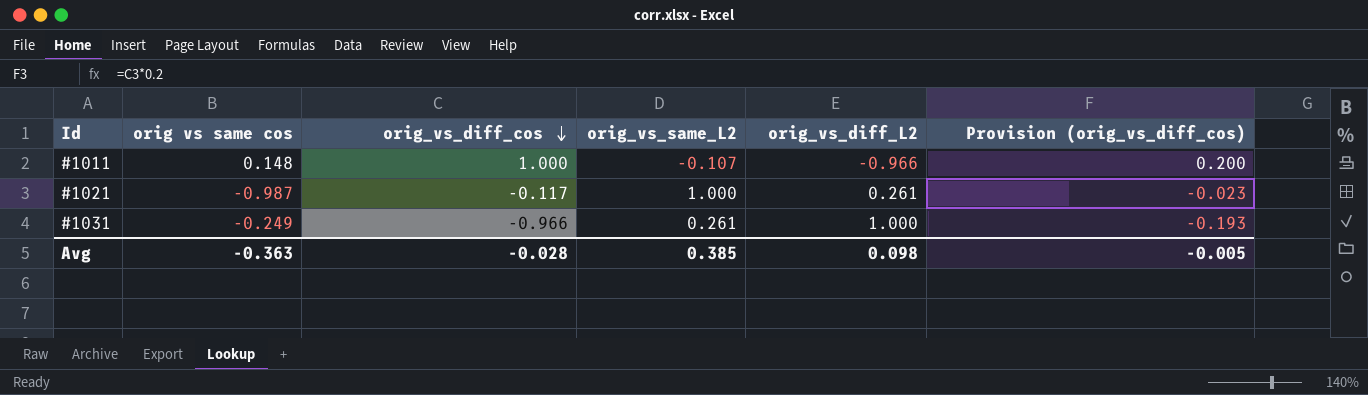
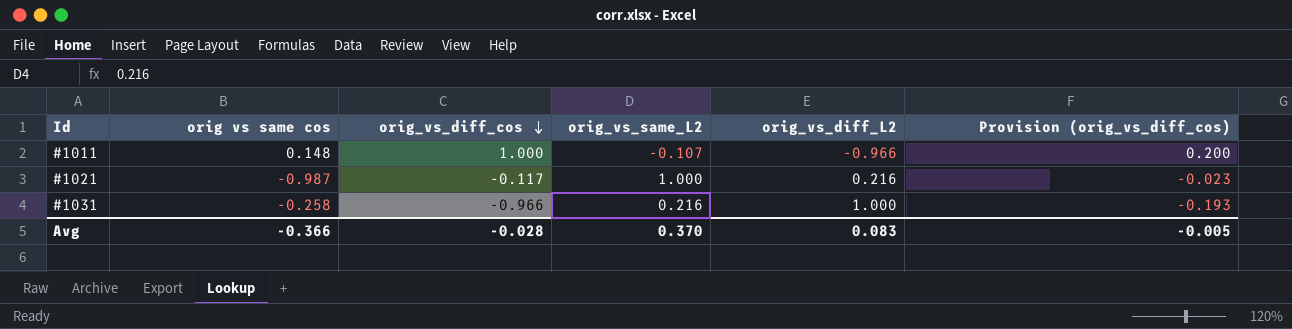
#1021 | orig_vs_diff_L2: 0.261 -> 0.216
#1031 | orig vs same cos: -0.249 -> -0.258
#1031 | orig_vs_same_L2: 0.261 -> 0.216
Avg | orig vs same cos: -0.363 -> -0.366
Avg | orig_vs_same_L2: 0.385 -> 0.370
Avg | orig_vs_diff_L2: 0.098 -> 0.083

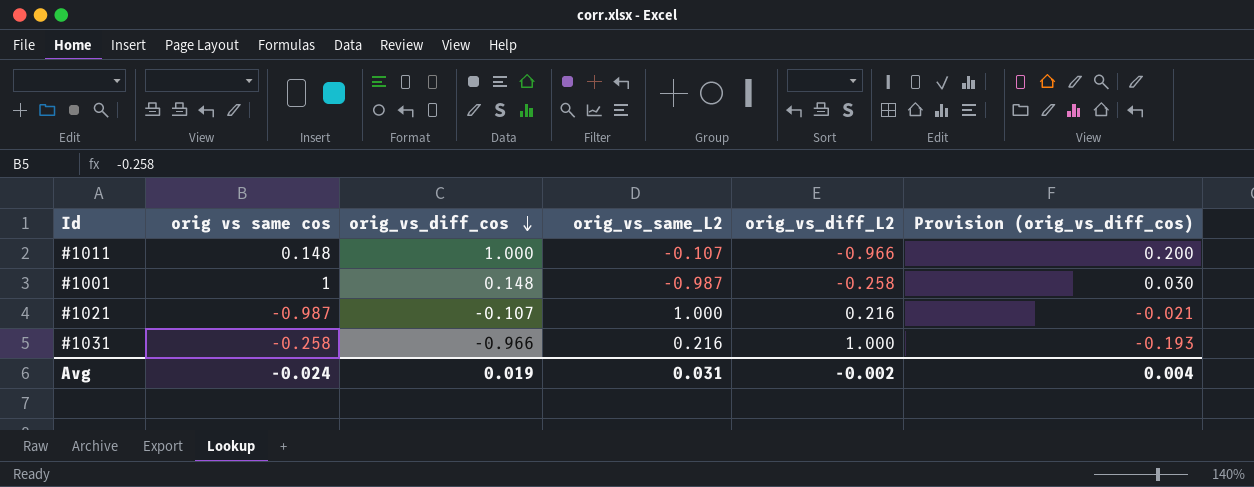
row #1001: none -> 1 | 0.148 | -0.987 | -0.258 | 0.030
#1021 | orig_vs_diff_cos: -0.117 -> -0.107
#1021 | Provision (orig_vs_diff_cos): -0.023 -> -0.021
Avg | orig vs same cos: -0.366 -> -0.024
Avg | orig_vs_diff_cos: -0.028 -> 0.019
Avg | orig_vs_same_L2: 0.370 -> 0.031
Avg | orig_vs_diff_L2: 0.083 -> -0.002
Avg | Provision (orig_vs_diff_cos): -0.005 -> 0.004

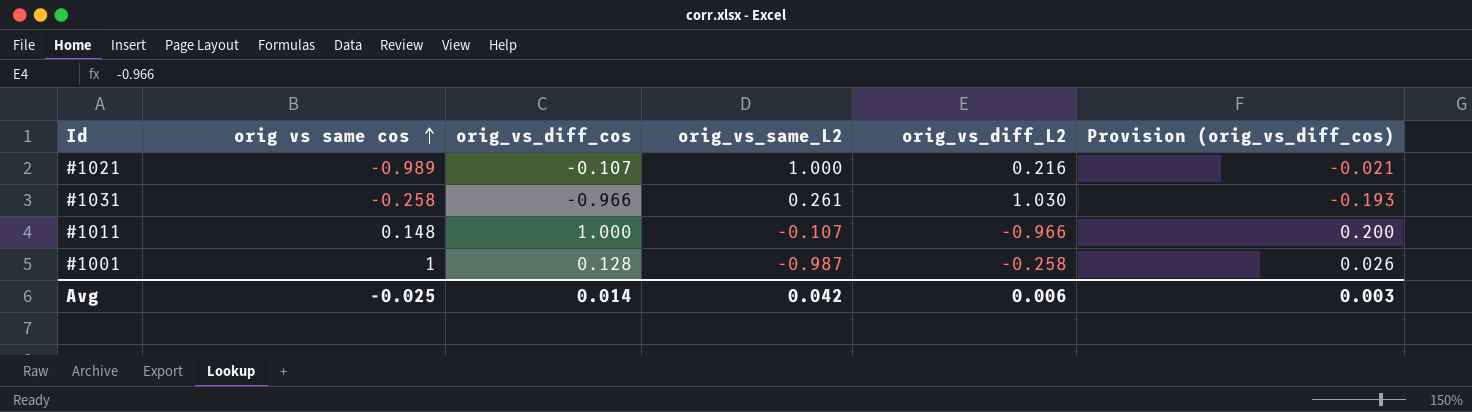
row order: orig_vs_diff_cos descending -> orig vs same cos ascending
#1021 | orig vs same cos: -0.987 -> -0.989
#1031 | orig_vs_same_L2: 0.216 -> 0.261
#1031 | orig_vs_diff_L2: 1.000 -> 1.030
#1001 | orig_vs_diff_cos: 0.148 -> 0.128
#1001 | Provision (orig_vs_diff_cos): 0.030 -> 0.026
Avg | orig vs same cos: -0.024 -> -0.025
Avg | orig_vs_diff_cos: 0.019 -> 0.014
Avg | orig_vs_same_L2: 0.031 -> 0.042
Avg | orig_vs_diff_L2: -0.002 -> 0.006
Avg | Provision (orig_vs_diff_cos): 0.004 -> 0.003

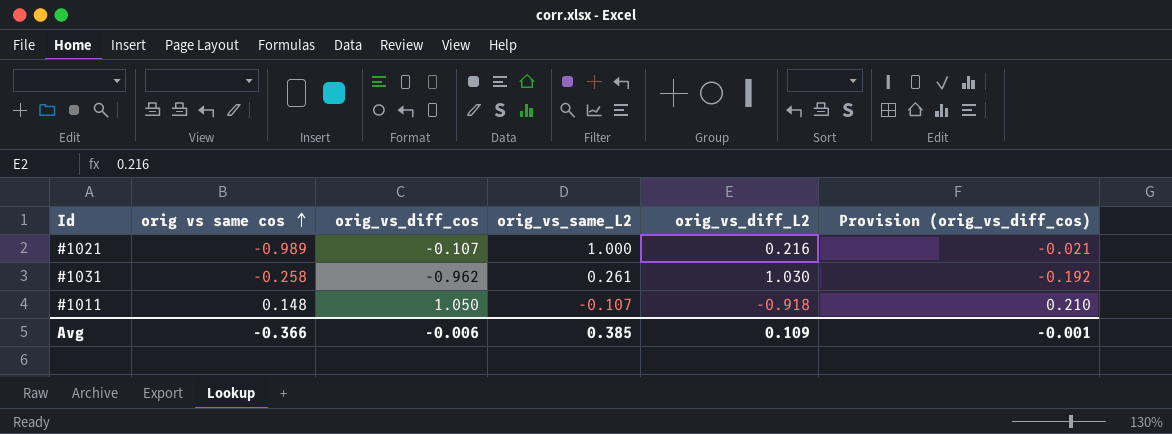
row #1001: 1 | 0.128 | -0.987 | -0.258 | 0.026 -> none
#1031 | orig_vs_diff_cos: -0.966 -> -0.962
#1031 | Provision (orig_vs_diff_cos): -0.193 -> -0.192
#1011 | orig_vs_diff_cos: 1.000 -> 1.050
#1011 | orig_vs_diff_L2: -0.966 -> -0.918
#1011 | Provision (orig_vs_diff_cos): 0.200 -> 0.210
Avg | orig vs same cos: -0.025 -> -0.366
Avg | orig_vs_diff_cos: 0.014 -> -0.006
Avg | orig_vs_same_L2: 0.042 -> 0.385
Avg | orig_vs_diff_L2: 0.006 -> 0.109
Avg | Provision (orig_vs_diff_cos): 0.003 -> -0.001

